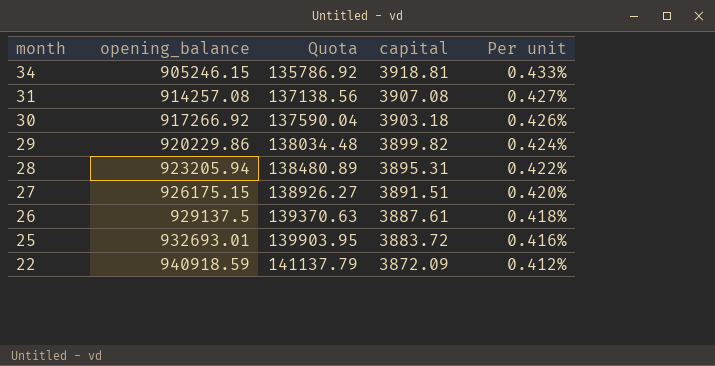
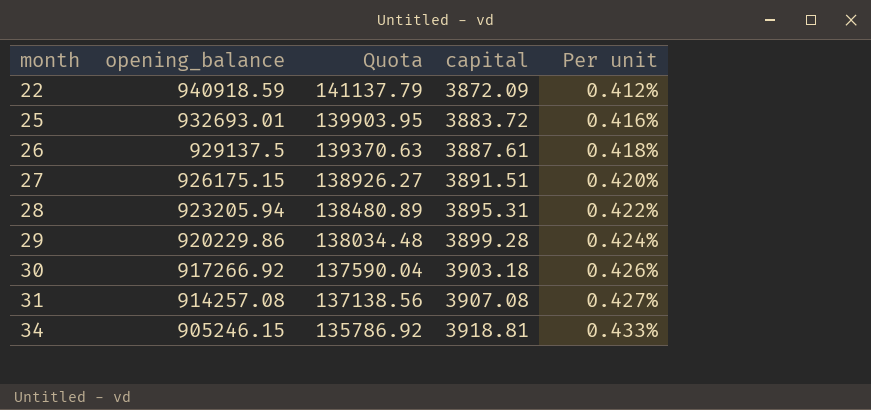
row order: month descending -> month ascending
29 | capital: 3899.82 -> 3899.28

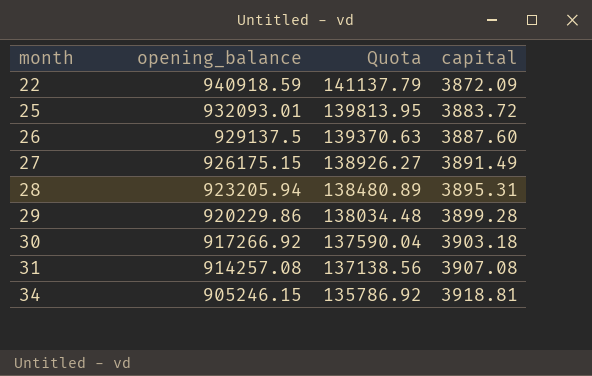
column Per unit | formula: [capital] / [opening_balance] -> none
25 | opening_balance: 932693.01 -> 932093.01
25 | Quota: 139903.95 -> 139813.95
26 | capital: 3887.61 -> 3887.60
27 | capital: 3891.51 -> 3891.49

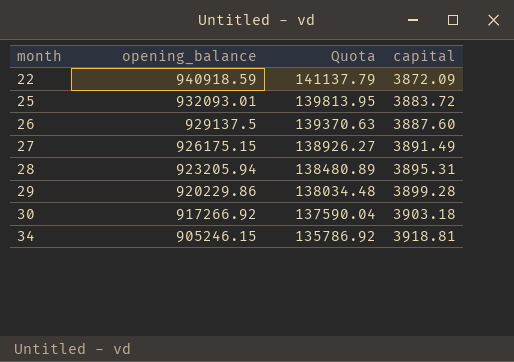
row 31: 914257.08 | 137138.56 | 3907.08 -> none

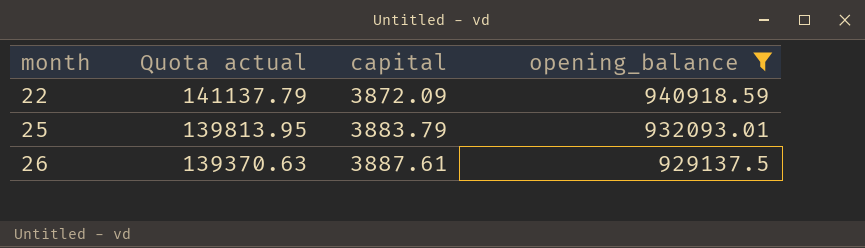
filter: none -> opening_balance >= 929137.5
column name: Quota -> Quota actual
column opening_balance | position: 2 -> 4
25 | capital: 3883.72 -> 3883.79
26 | capital: 3887.60 -> 3887.61

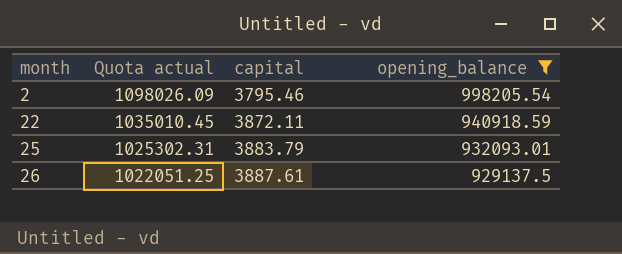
column Quota actual | formula: [opening_balance] * 0.15 -> [opening_balance] * 1.1
row 2: none -> 1098026.09 | 3795.46 | 998205.54
22 | capital: 3872.09 -> 3872.11

